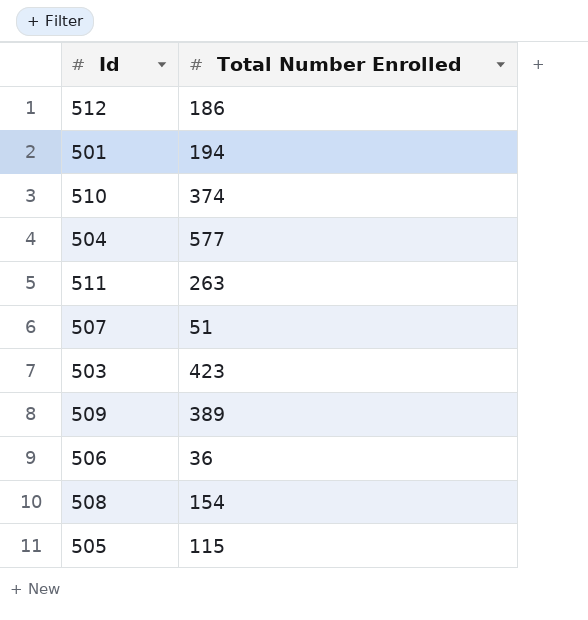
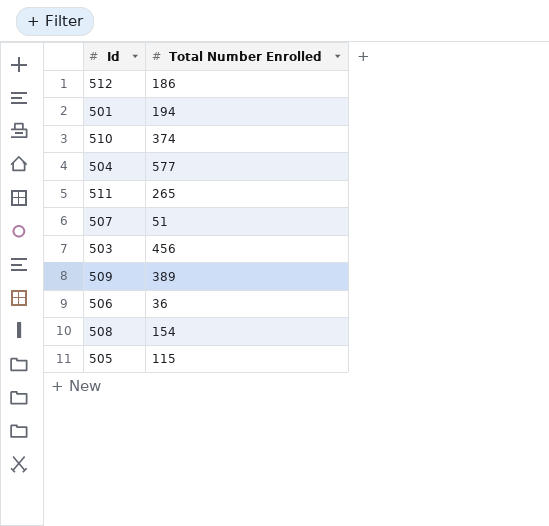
511 | Total Number Enrolled: 263 -> 265
503 | Total Number Enrolled: 423 -> 456

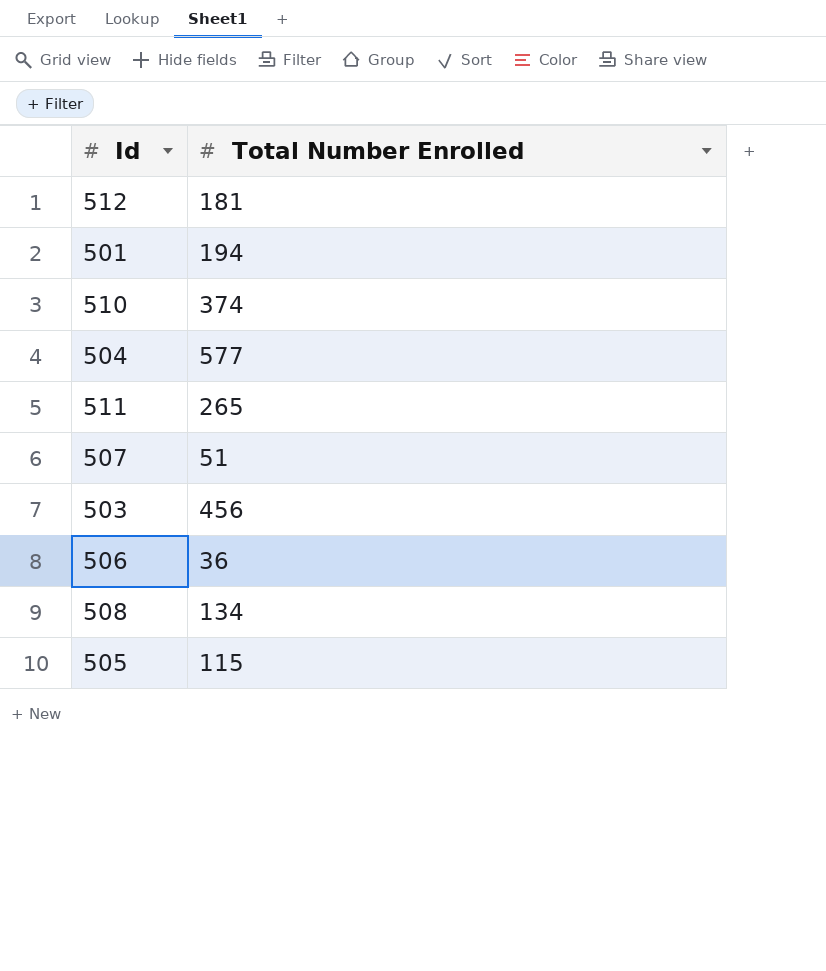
row 509: 389 -> none
512 | Total Number Enrolled: 186 -> 181
508 | Total Number Enrolled: 154 -> 134

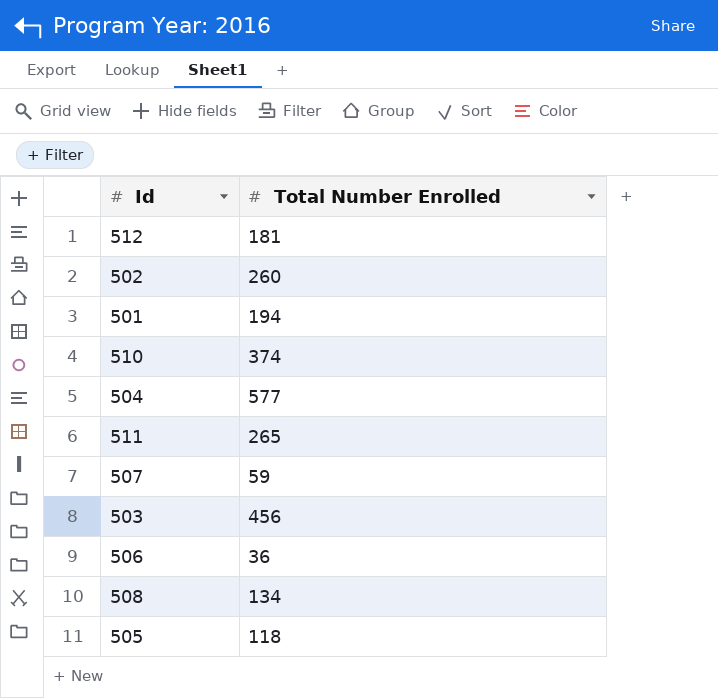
row 502: none -> 260
507 | Total Number Enrolled: 51 -> 59
505 | Total Number Enrolled: 115 -> 118

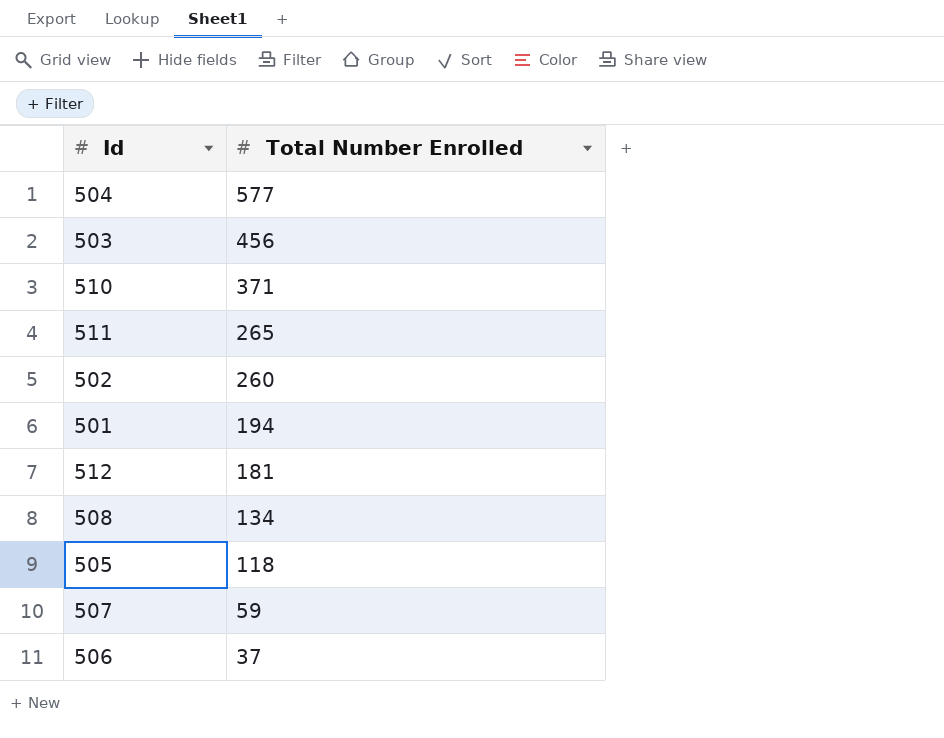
row order: none -> Total Number Enrolled descending
510 | Total Number Enrolled: 374 -> 371
506 | Total Number Enrolled: 36 -> 37

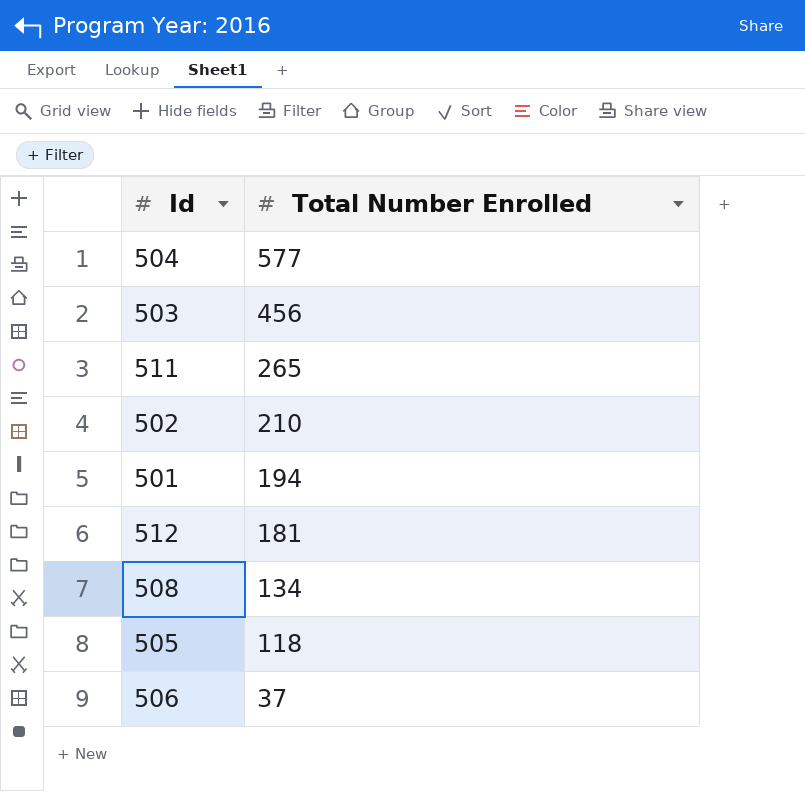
row 510: 371 -> none
row 507: 59 -> none
502 | Total Number Enrolled: 260 -> 210

